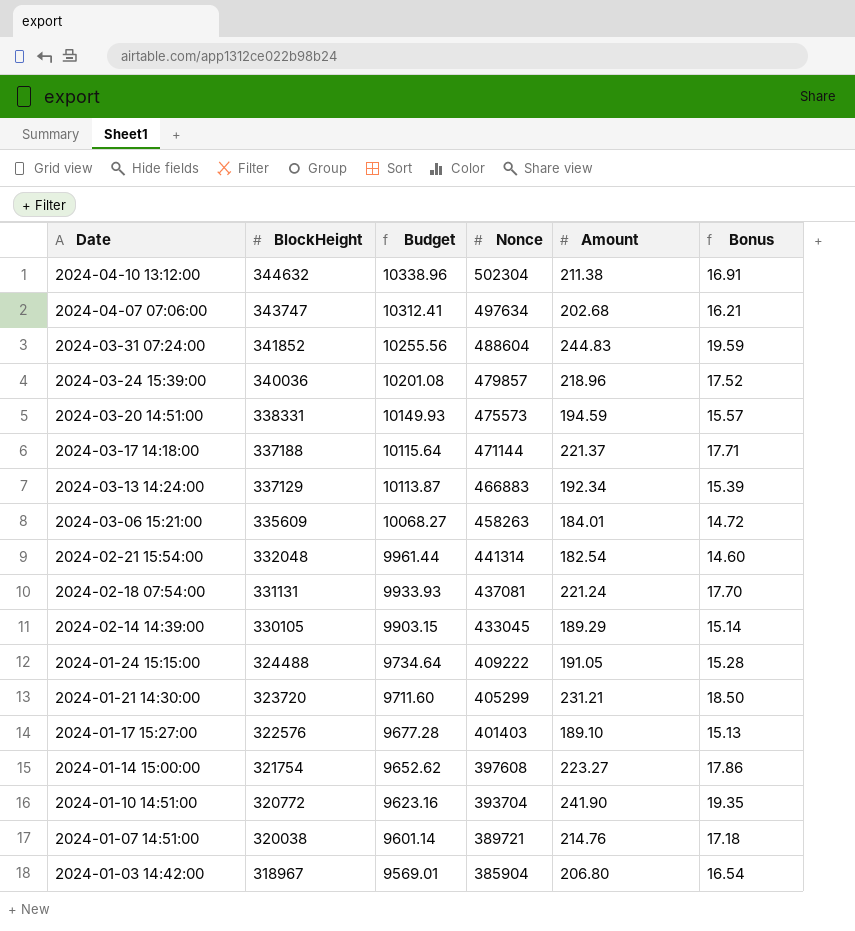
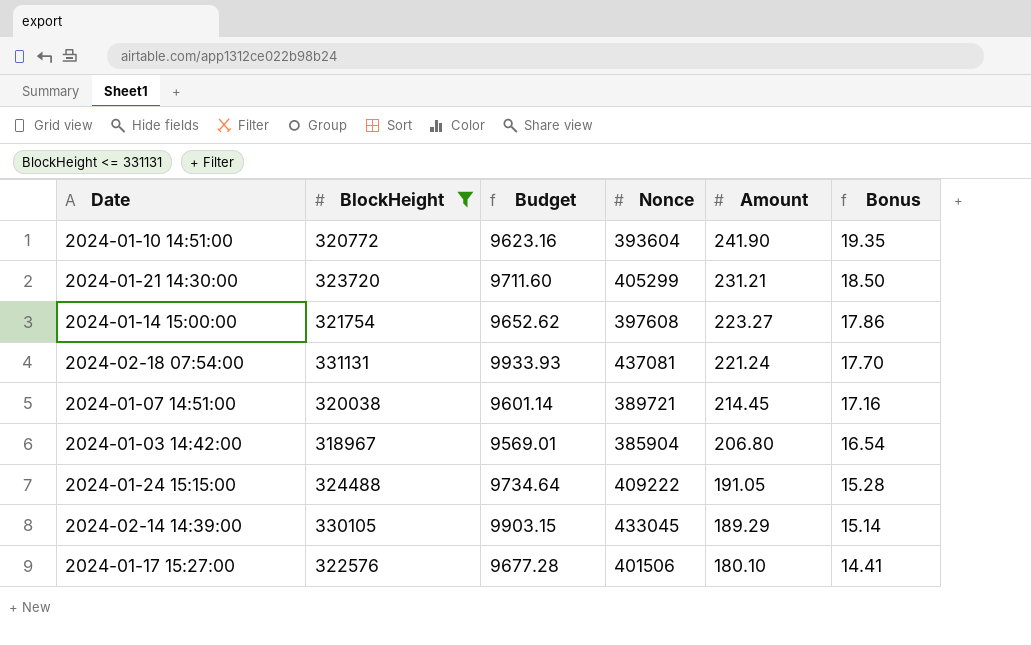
filter: none -> BlockHeight <= 331131
row order: Date descending -> Amount descending
2024-01-10 14:51:00 | Nonce: 393704 -> 393604
2024-01-07 14:51:00 | Amount: 214.76 -> 214.45
2024-01-07 14:51:00 | Bonus: 17.18 -> 17.16
2024-01-17 15:27:00 | Nonce: 401403 -> 401506
2024-01-17 15:27:00 | Amount: 189.10 -> 180.10
2024-01-17 15:27:00 | Bonus: 15.13 -> 14.41

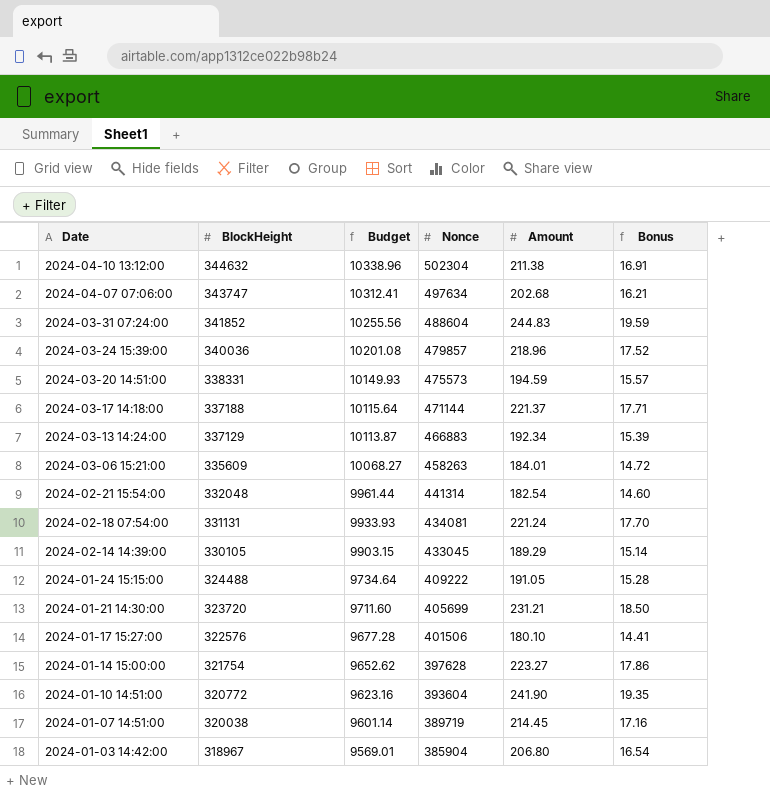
filter: BlockHeight <= 331131 -> none
row order: Amount descending -> Date descending
2024-02-18 07:54:00 | Nonce: 437081 -> 434081
2024-01-21 14:30:00 | Nonce: 405299 -> 405699
2024-01-14 15:00:00 | Nonce: 397608 -> 397628
2024-01-07 14:51:00 | Nonce: 389721 -> 389719

